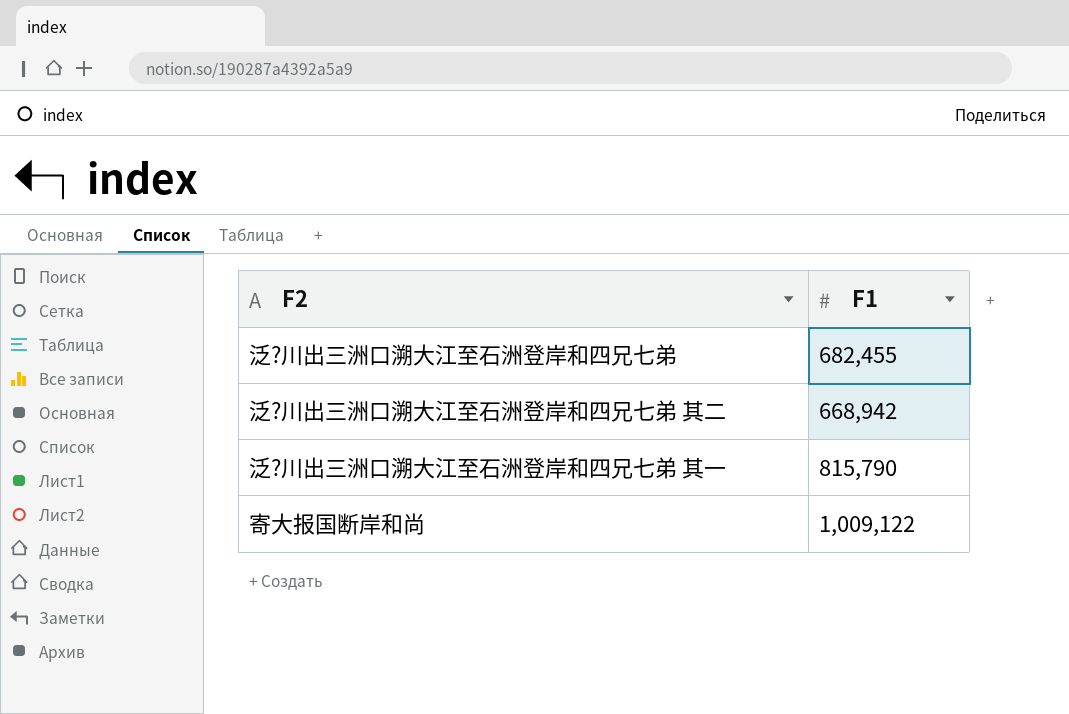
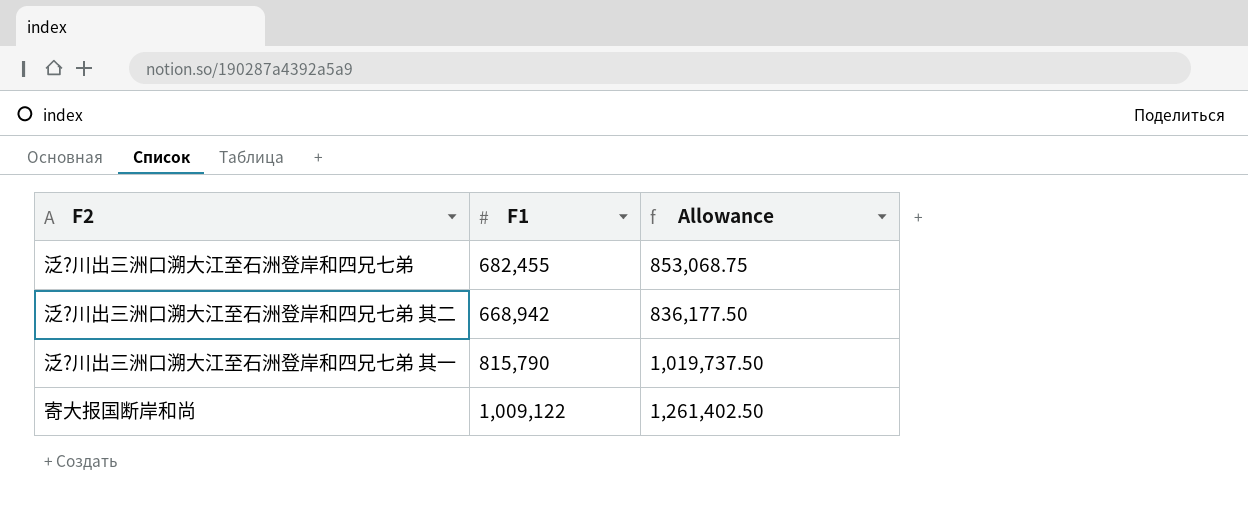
column Allowance | formula: none -> [F1] * 1.25

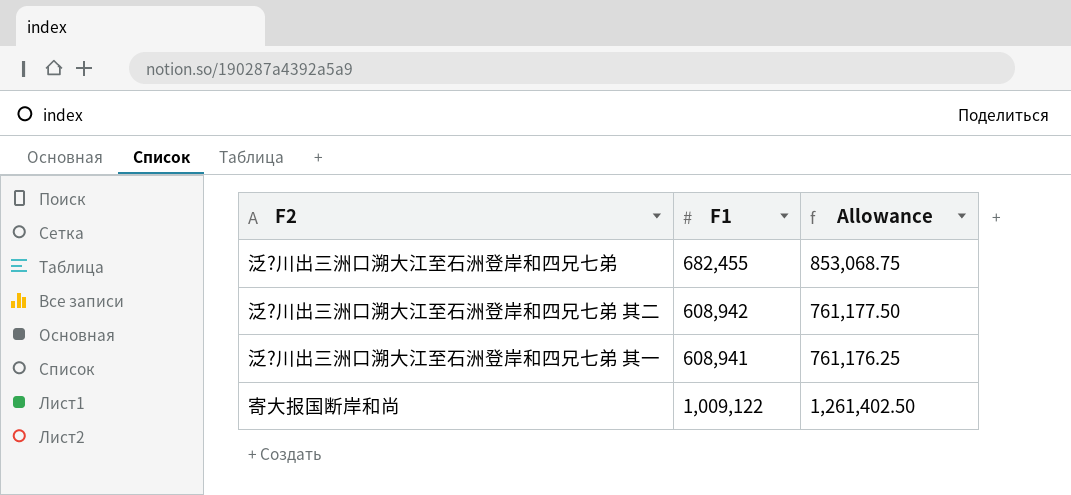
泛?川出三洲口溯大江至石洲登岸和四兄七弟 其二 | F1: 668,942 -> 608,942
泛?川出三洲口溯大江至石洲登岸和四兄七弟 其二 | Allowance: 836,177.50 -> 761,177.50
泛?川出三洲口溯大江至石洲登岸和四兄七弟 其一 | F1: 815,790 -> 608,941
泛?川出三洲口溯大江至石洲登岸和四兄七弟 其一 | Allowance: 1,019,737.50 -> 761,176.25

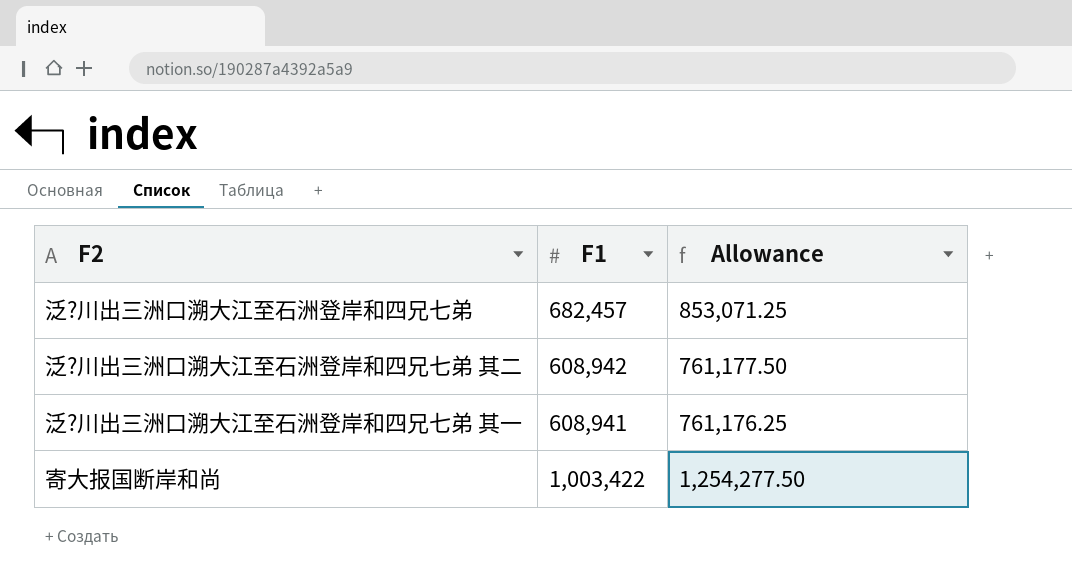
泛?川出三洲口溯大江至石洲登岸和四兄七弟 | F1: 682,455 -> 682,457
泛?川出三洲口溯大江至石洲登岸和四兄七弟 | Allowance: 853,068.75 -> 853,071.25
寄大报国断岸和尚 | F1: 1,009,122 -> 1,003,422
寄大报国断岸和尚 | Allowance: 1,261,402.50 -> 1,254,277.50

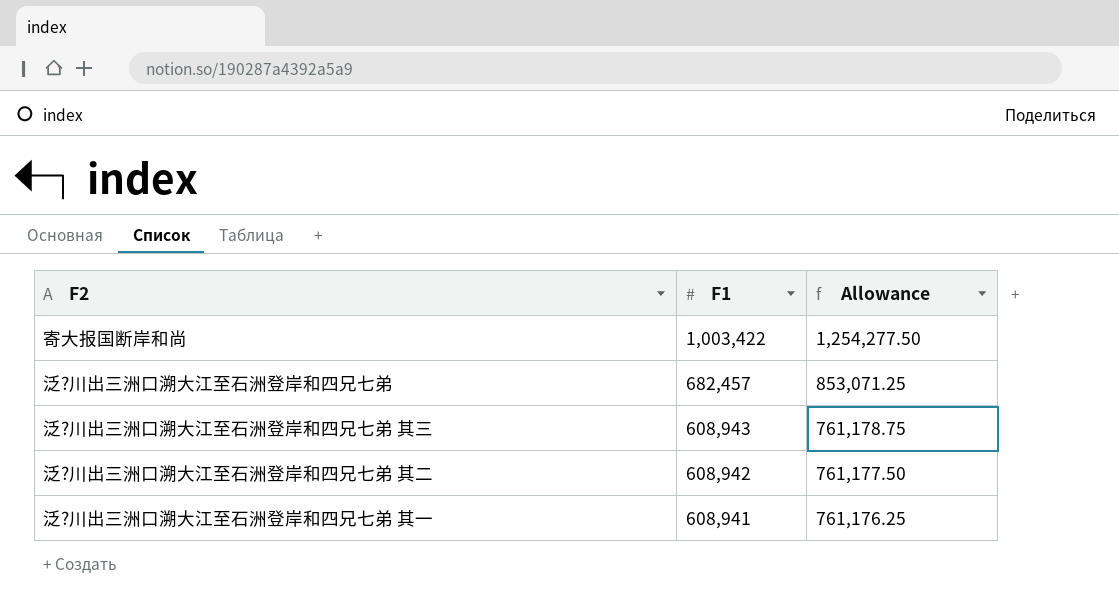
row order: none -> F1 descending
row 泛?川出三洲口溯大江至石洲登岸和四兄七弟 其三: none -> 608,943 | 761,178.75

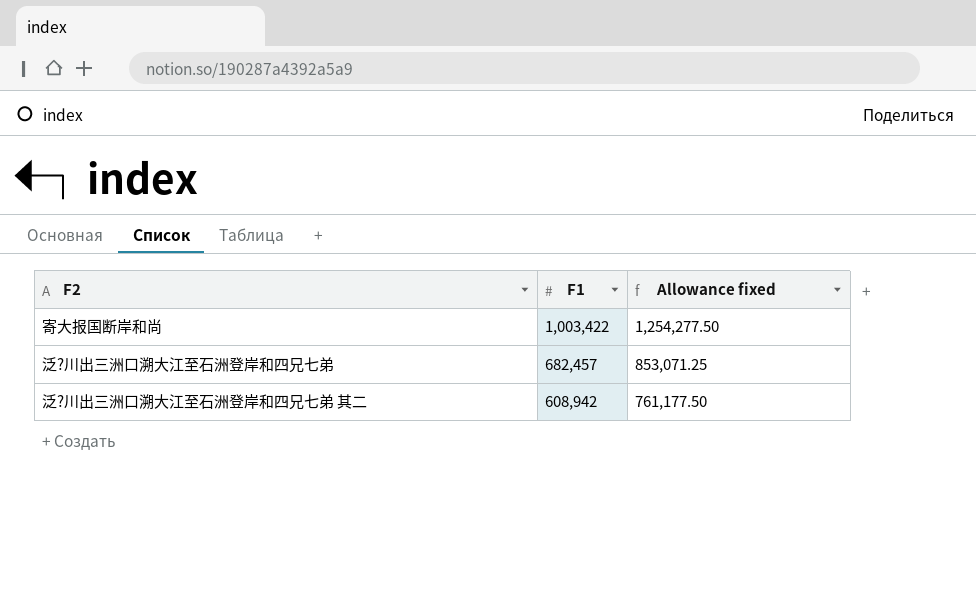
column name: Allowance -> Allowance fixed
row 泛?川出三洲口溯大江至石洲登岸和四兄七弟 其三: 608,943 | 761,178.75 -> none
row 泛?川出三洲口溯大江至石洲登岸和四兄七弟 其一: 608,941 | 761,176.25 -> none

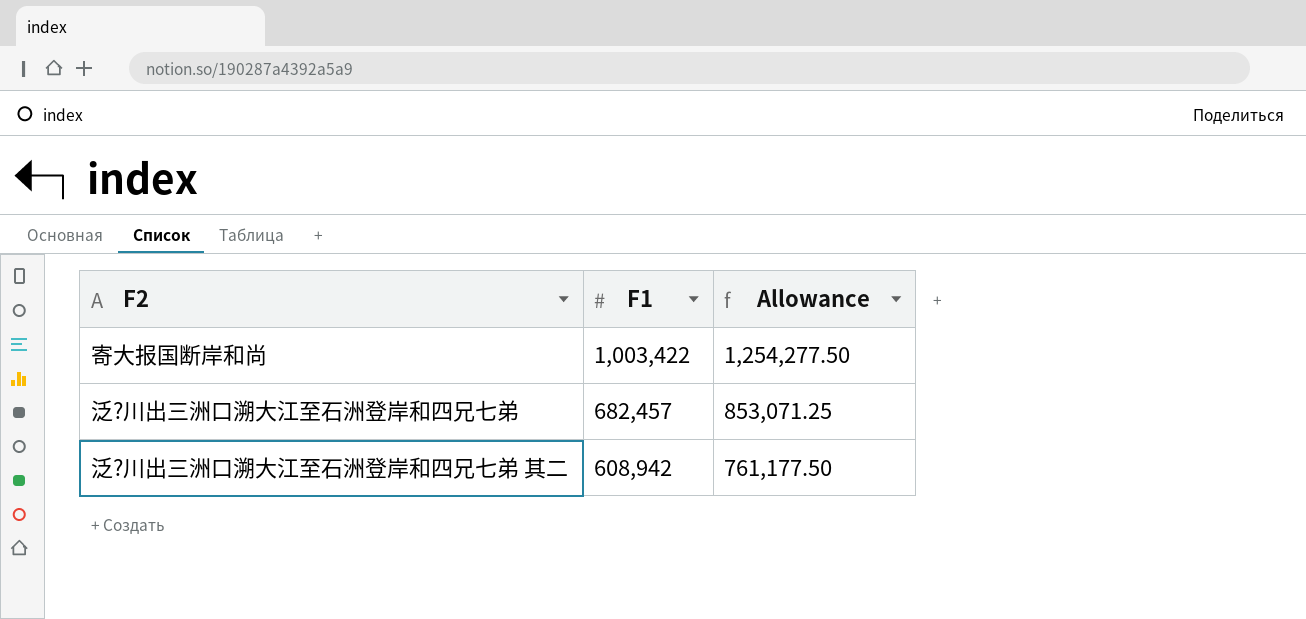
column name: Allowance fixed -> Allowance

